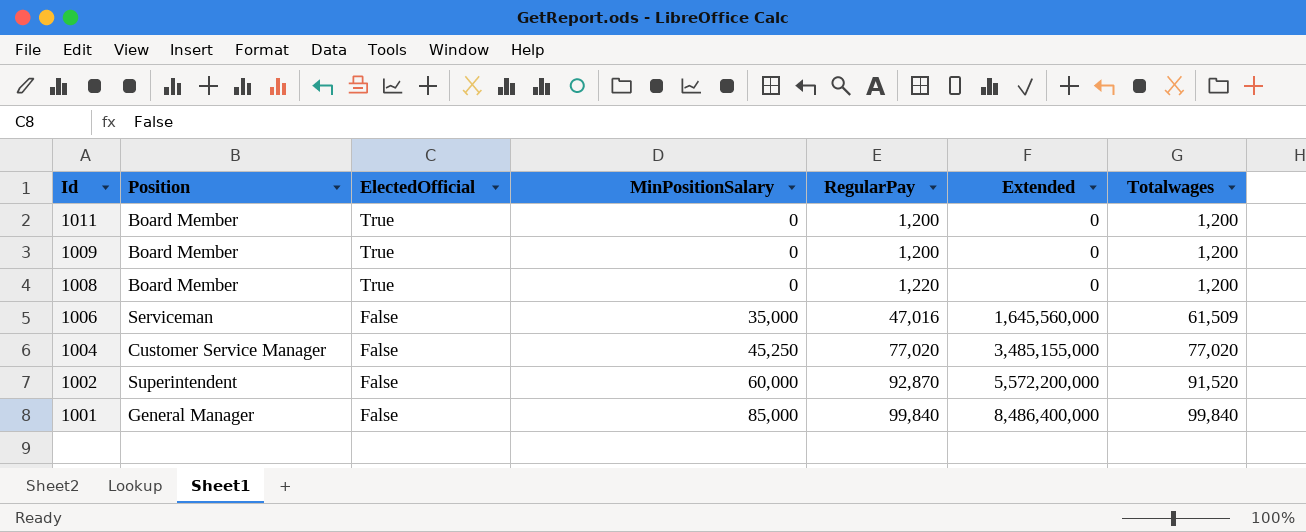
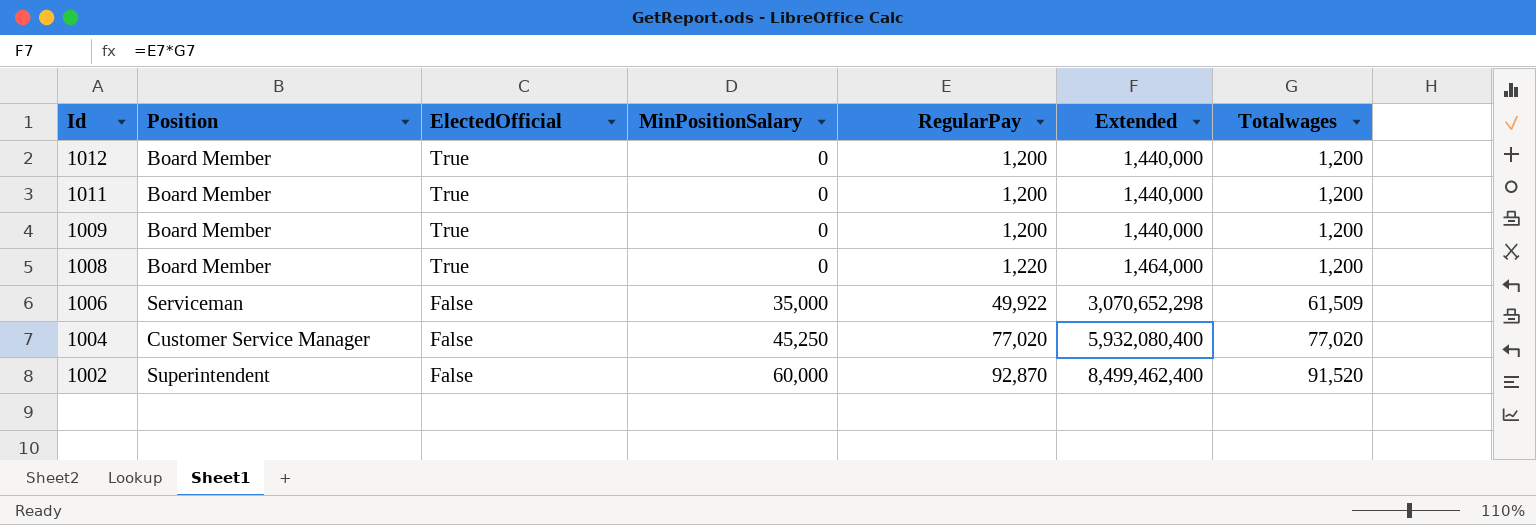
column Extended | formula: [MinPositionSalary] * [RegularPay] -> [RegularPay] * [Totalwages]
row 1001: General Manager | False | 85,000 | 99,840 | 8,486,400,000 | 99,840 -> none
row 1012: none -> Board Member | True | 0 | 1,200 | 1,440,000 | 1,200
1006 | RegularPay: 47,016 -> 49,922

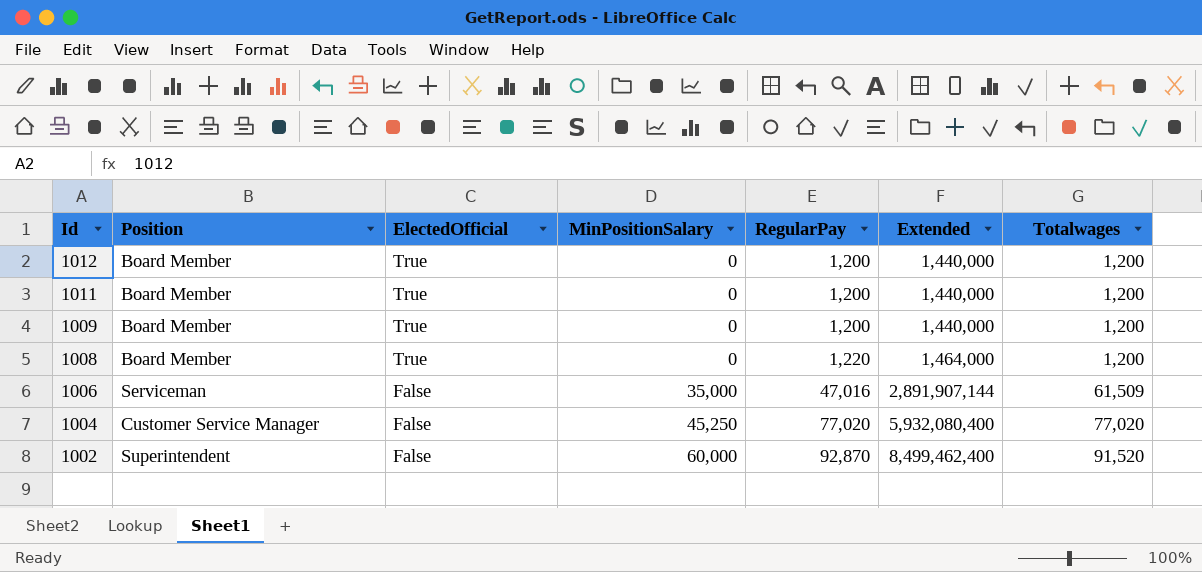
1006 | RegularPay: 49,922 -> 47,016
1006 | Extended: 3,070,652,298 -> 2,891,907,144

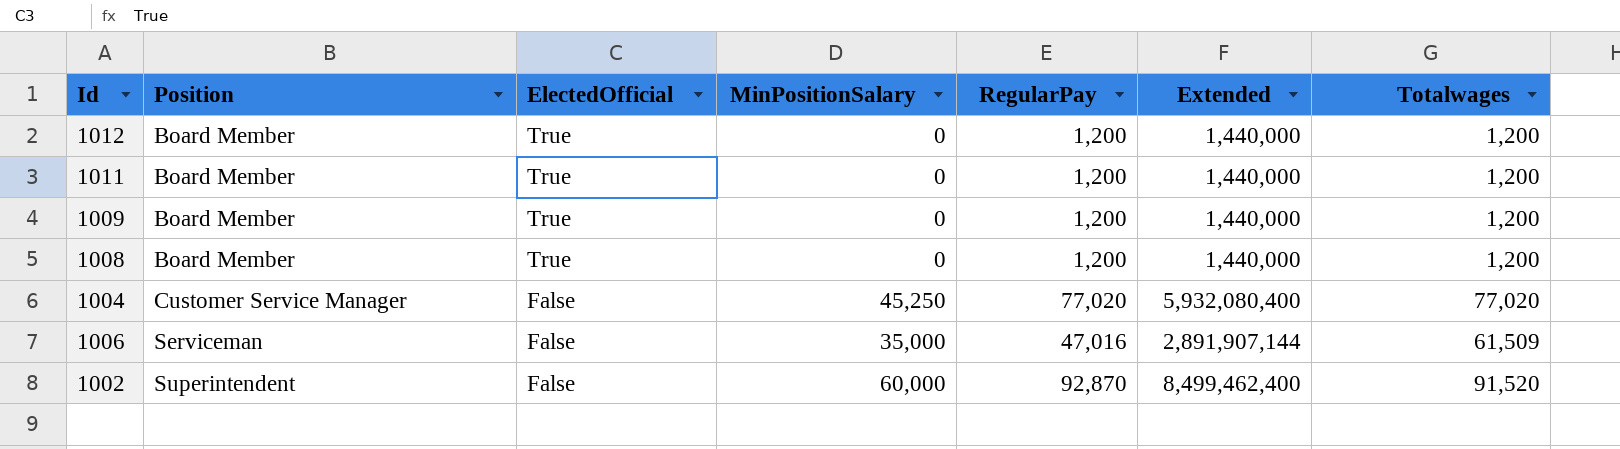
row order: Id descending -> Position ascending
1008 | RegularPay: 1,220 -> 1,200
1008 | Extended: 1,464,000 -> 1,440,000

